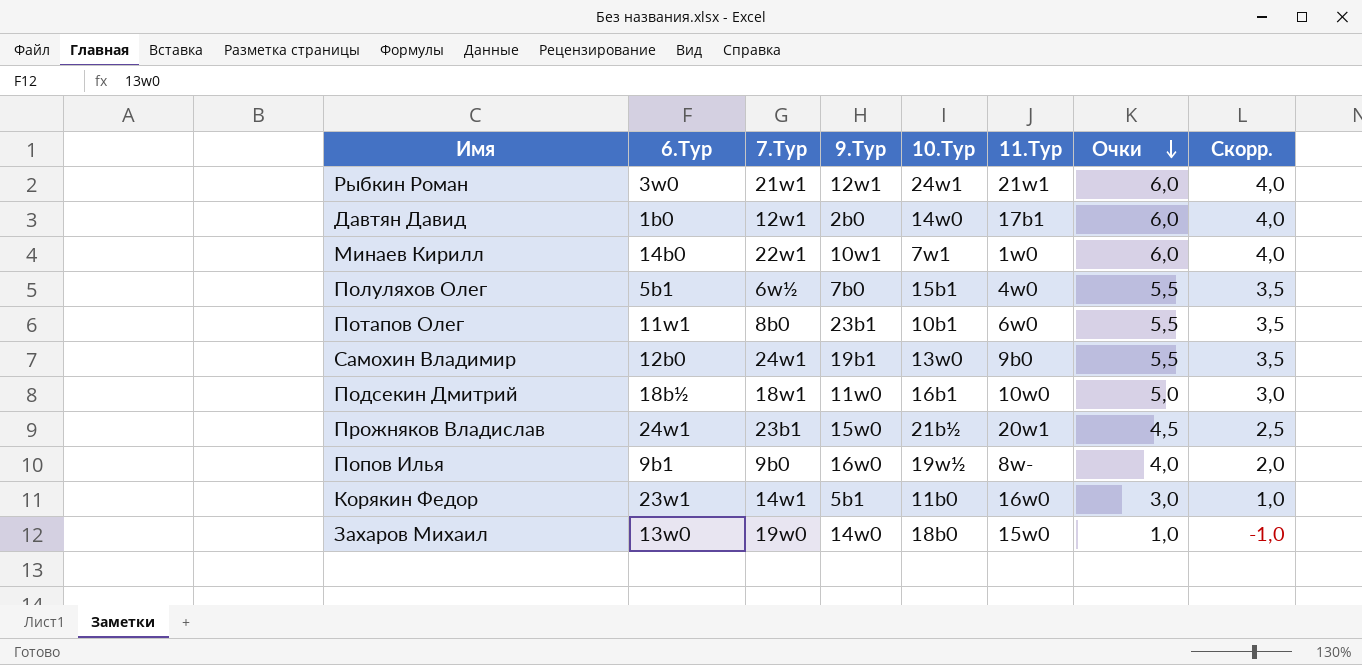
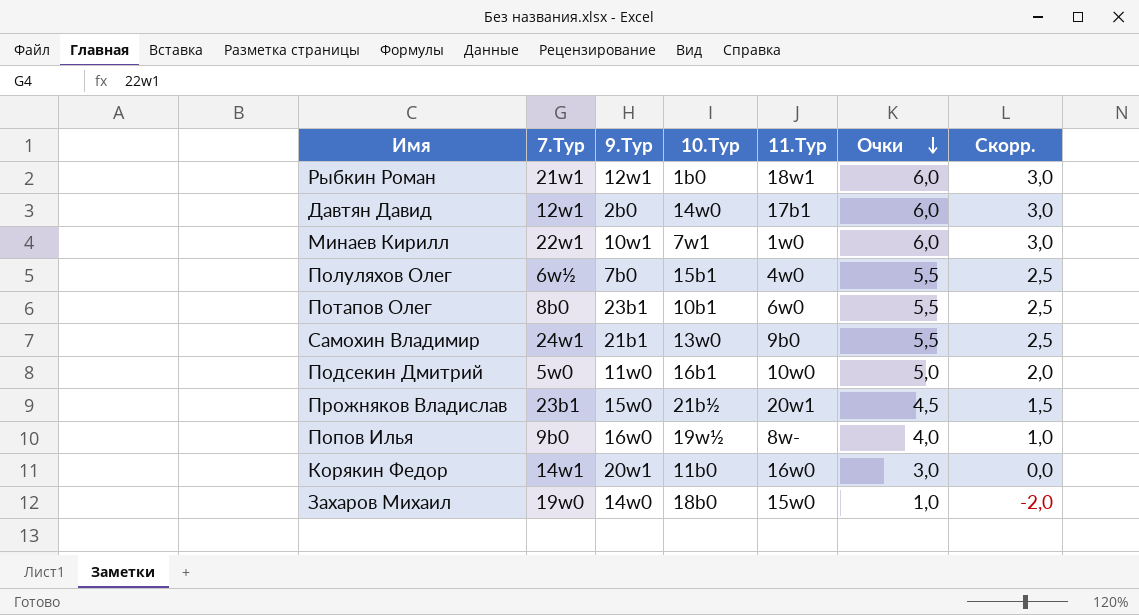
column 6.Тур | position: 2 -> none
column Скорр. | formula: [Очки] - 2 -> [Очки] - 3
Рыбкин Роман | 10.Тур: 24w1 -> 1b0
Рыбкин Роман | 11.Тур: 21w1 -> 18w1
Самохин Владимир | 9.Тур: 19b1 -> 21b1
Подсекин Дмитрий | 7.Тур: 18w1 -> 5w0
Корякин Федор | 9.Тур: 5b1 -> 20w1

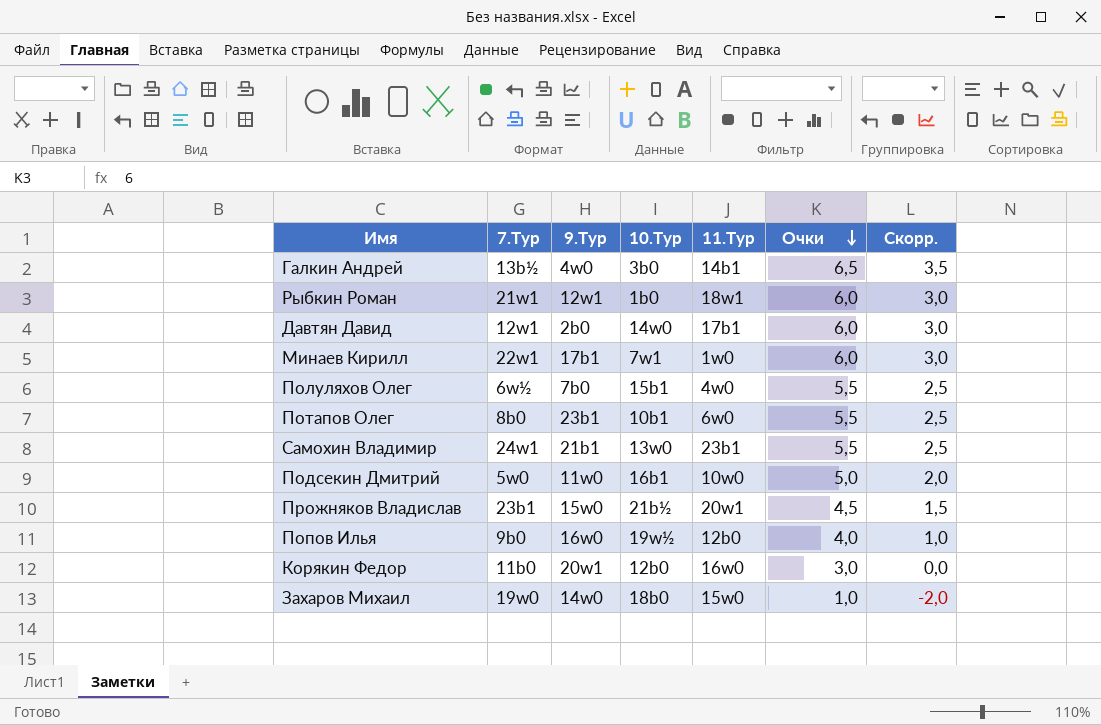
row Галкин Андрей: none -> 13b½ | 4w0 | 3b0 | 14b1 | 6,5 | 3,5
Минаев Кирилл | 9.Тур: 10w1 -> 17b1
Самохин Владимир | 11.Тур: 9b0 -> 23b1
Попов Илья | 11.Тур: 8w- -> 12b0
Корякин Федор | 7.Тур: 14w1 -> 11b0
Корякин Федор | 10.Тур: 11b0 -> 12b0

